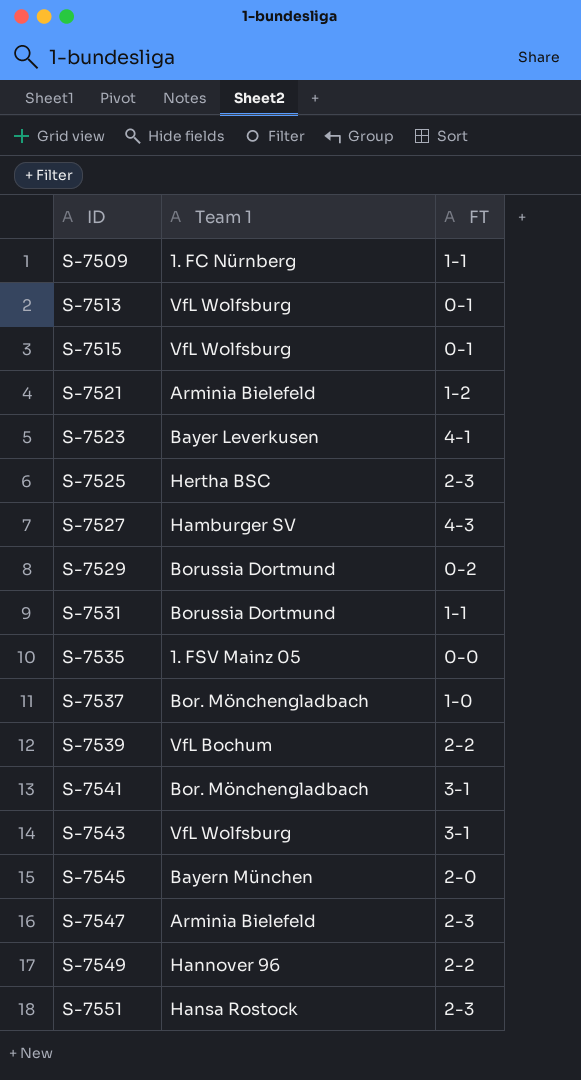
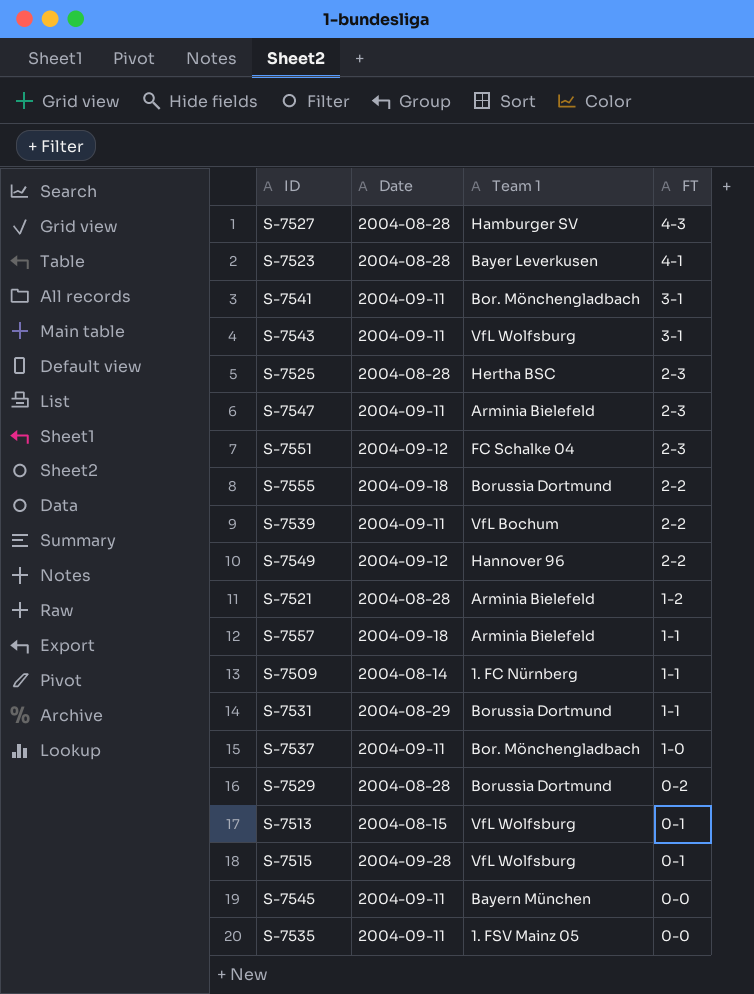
row order: ID ascending -> FT descending
column Date | position: none -> 2
S-7551 | Team 1: Hansa Rostock -> FC Schalke 04
row S-7555: none -> 2004-09-18 | Borussia Dortmund | 2-2
row S-7557: none -> 2004-09-18 | Arminia Bielefeld | 1-1
S-7545 | FT: 2-0 -> 0-0

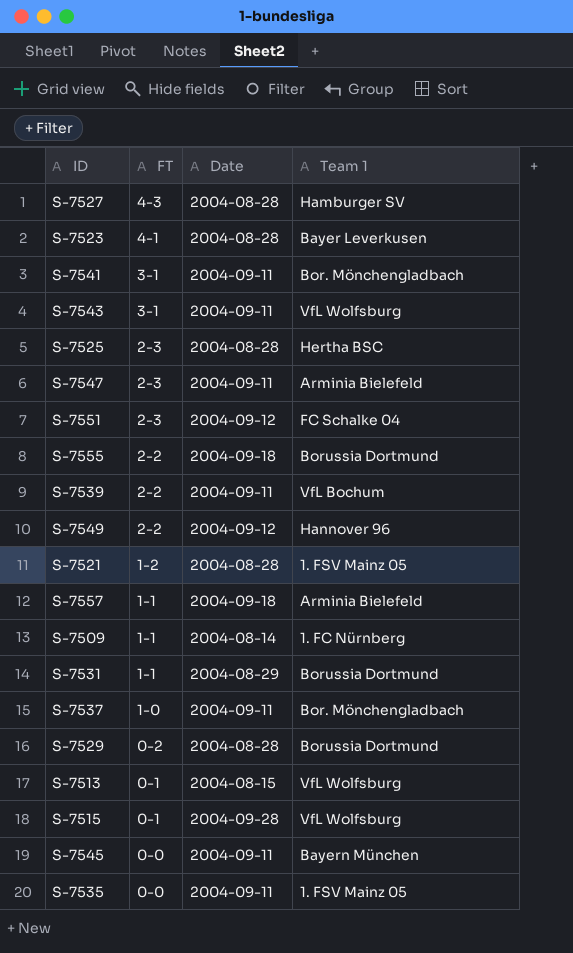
column FT | position: 4 -> 2
S-7521 | Team 1: Arminia Bielefeld -> 1. FSV Mainz 05

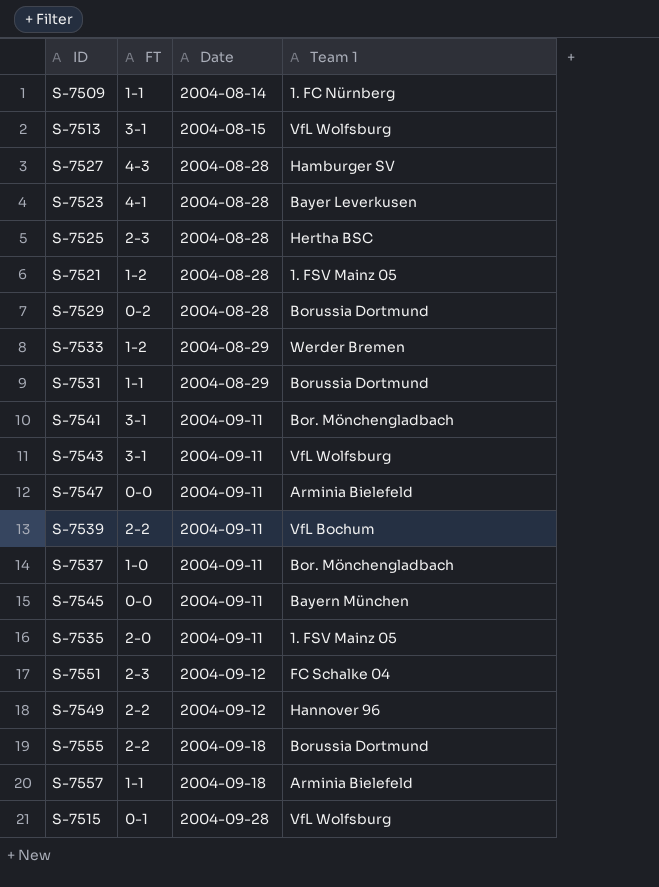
row order: FT descending -> Date ascending
S-7513 | FT: 0-1 -> 3-1
row S-7533: none -> 1-2 | 2004-08-29 | Werder Bremen
S-7547 | FT: 2-3 -> 0-0
S-7535 | FT: 0-0 -> 2-0

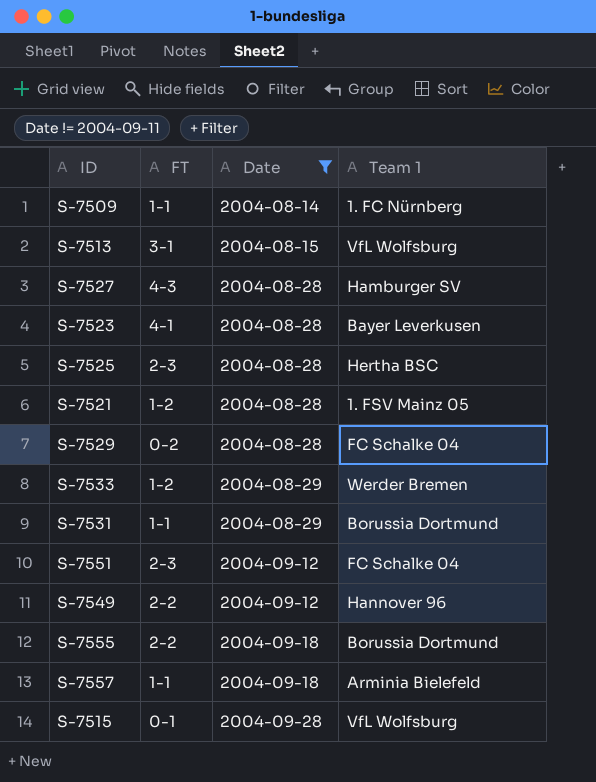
filter: none -> Date != 2004-09-11
S-7529 | Team 1: Borussia Dortmund -> FC Schalke 04

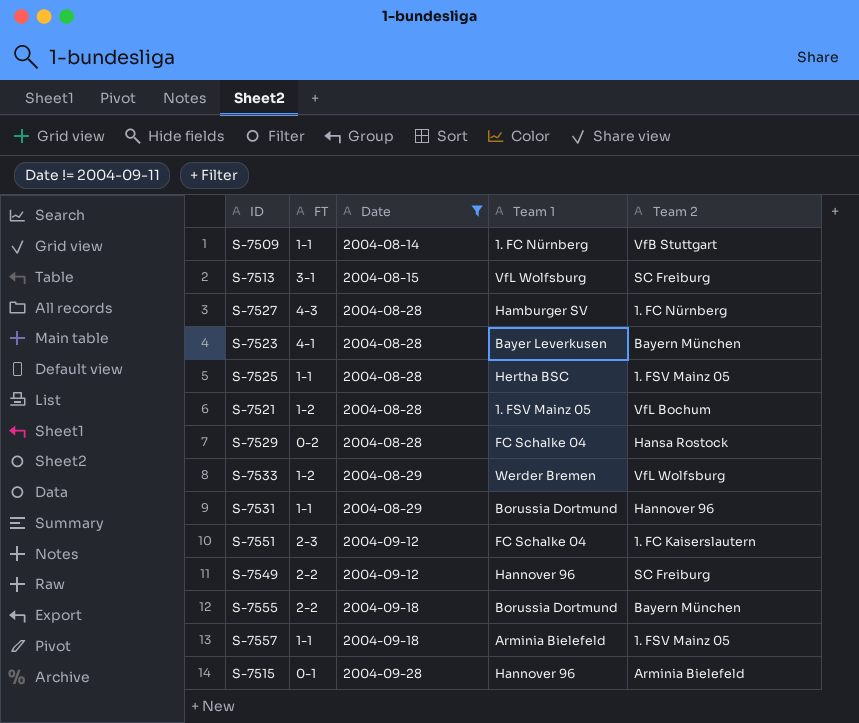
column Team 2 | position: none -> 5
S-7525 | FT: 2-3 -> 1-1
S-7515 | Team 1: VfL Wolfsburg -> Hannover 96

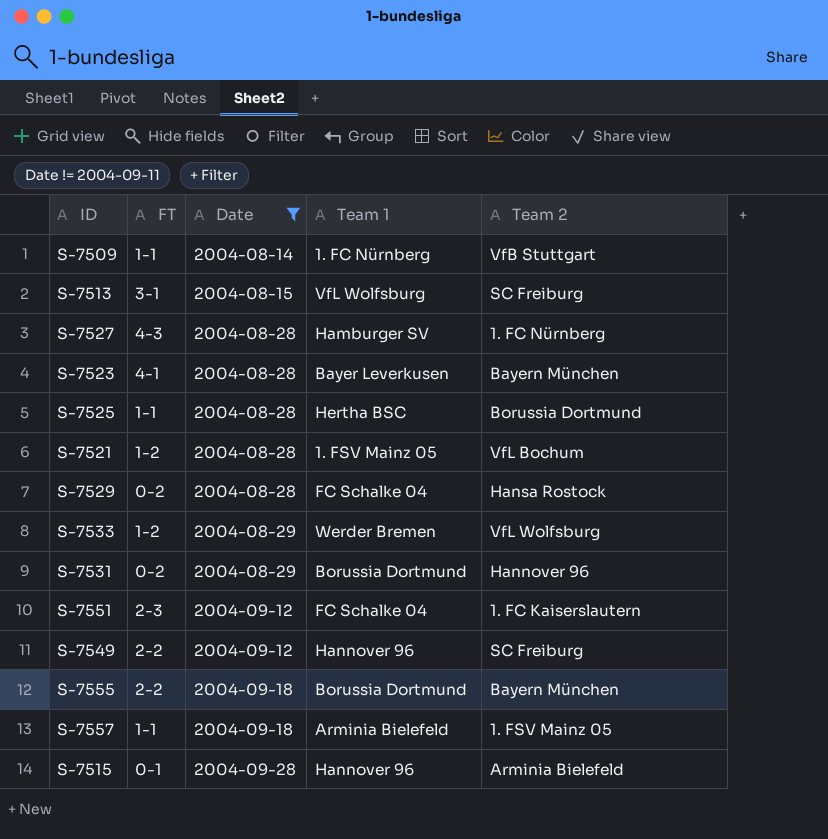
S-7525 | Team 2: 1. FSV Mainz 05 -> Borussia Dortmund
S-7531 | FT: 1-1 -> 0-2

